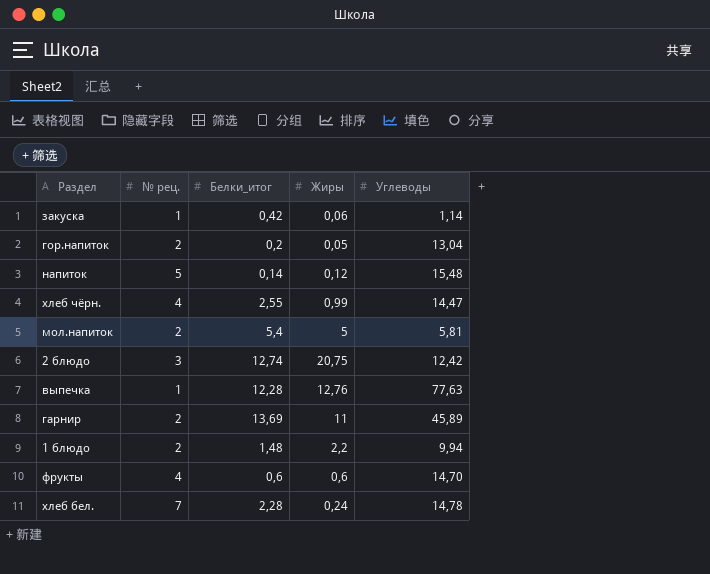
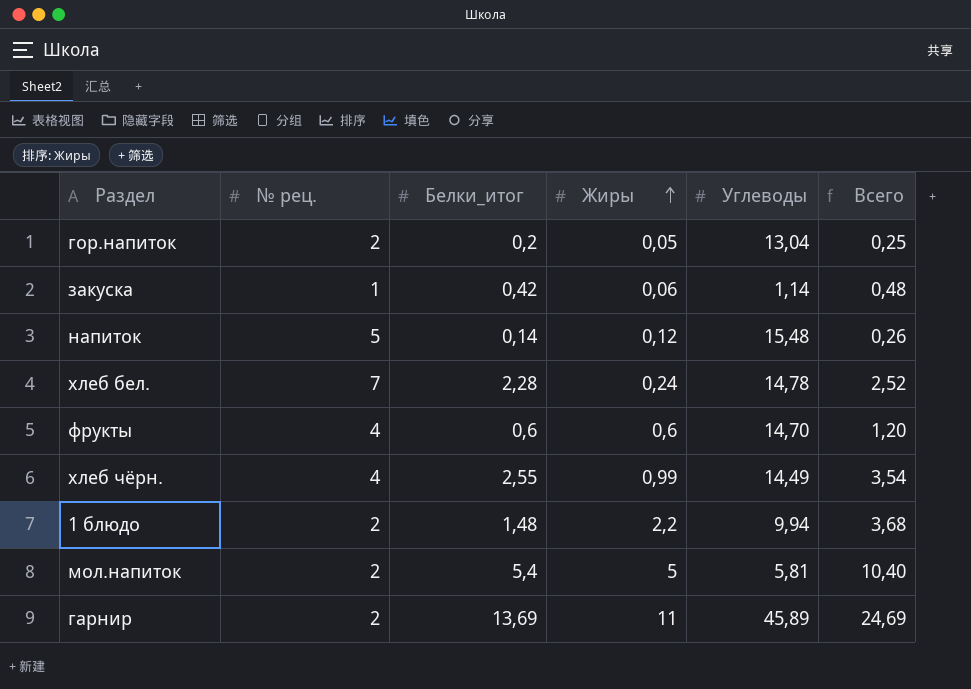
row order: none -> Жиры ascending
column Всего | formula: none -> [Белки_итог] + [Жиры]
row 2 блюдо: 3 | 12,74 | 20,75 | 12,42 -> none
row выпечка: 1 | 12,28 | 12,76 | 77,63 -> none
хлеб чёрн. | Углеводы: 14,47 -> 14,49

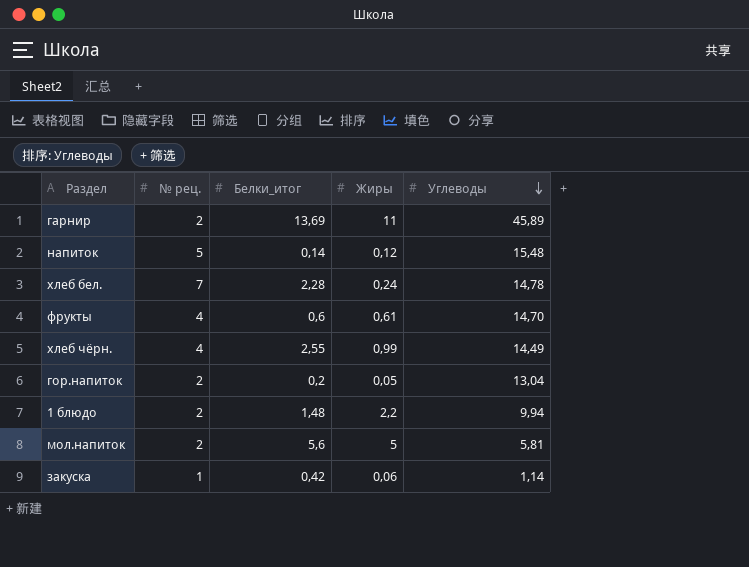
row order: Жиры ascending -> Углеводы descending
column Всего | formula: [Белки_итог] + [Жиры] -> none
фрукты | Жиры: 0,6 -> 0,61
мол.напиток | Белки_итог: 5,4 -> 5,6

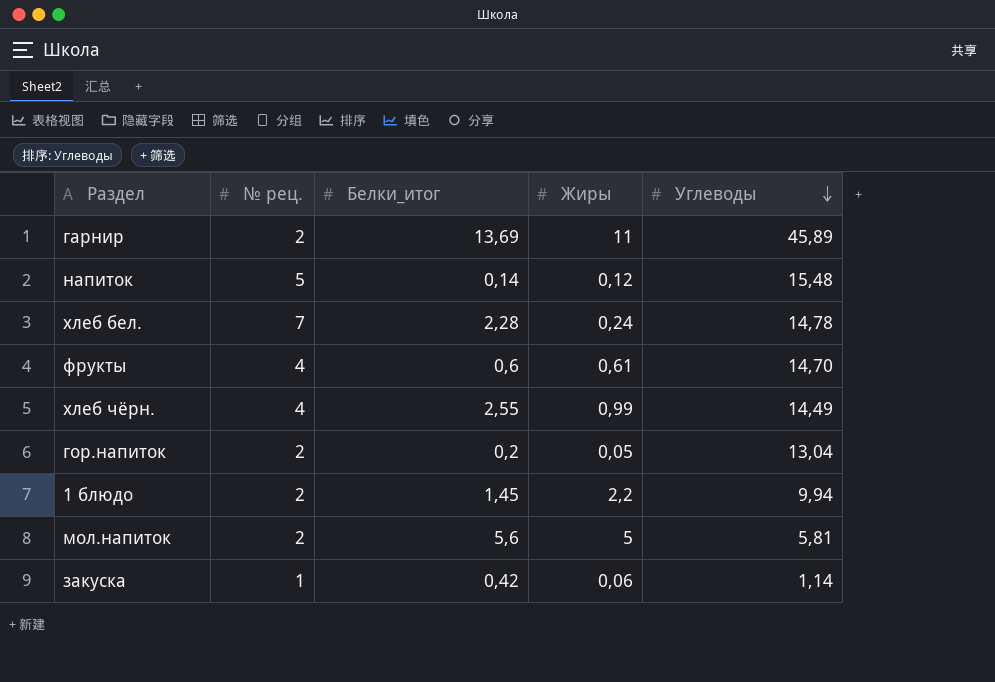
1 блюдо | Белки_итог: 1,48 -> 1,45

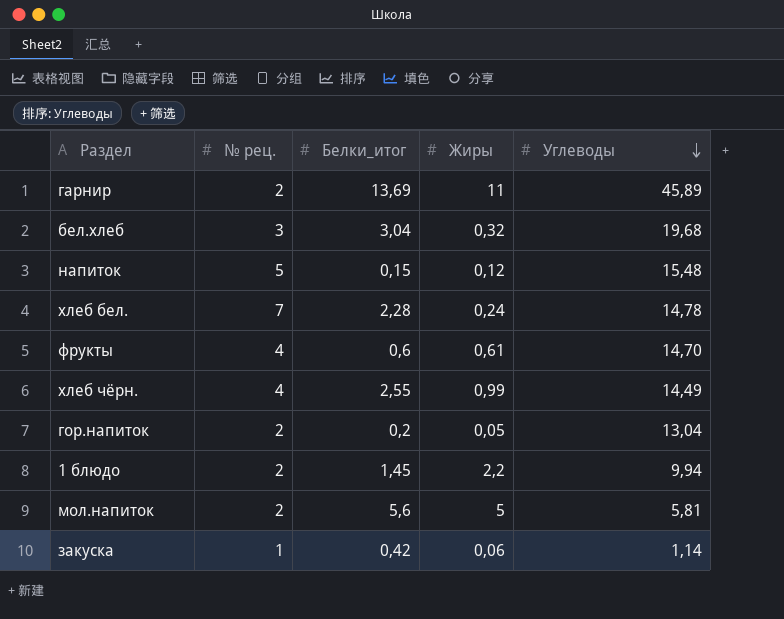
row бел.хлеб: none -> 3 | 3,04 | 0,32 | 19,68
напиток | Белки_итог: 0,14 -> 0,15

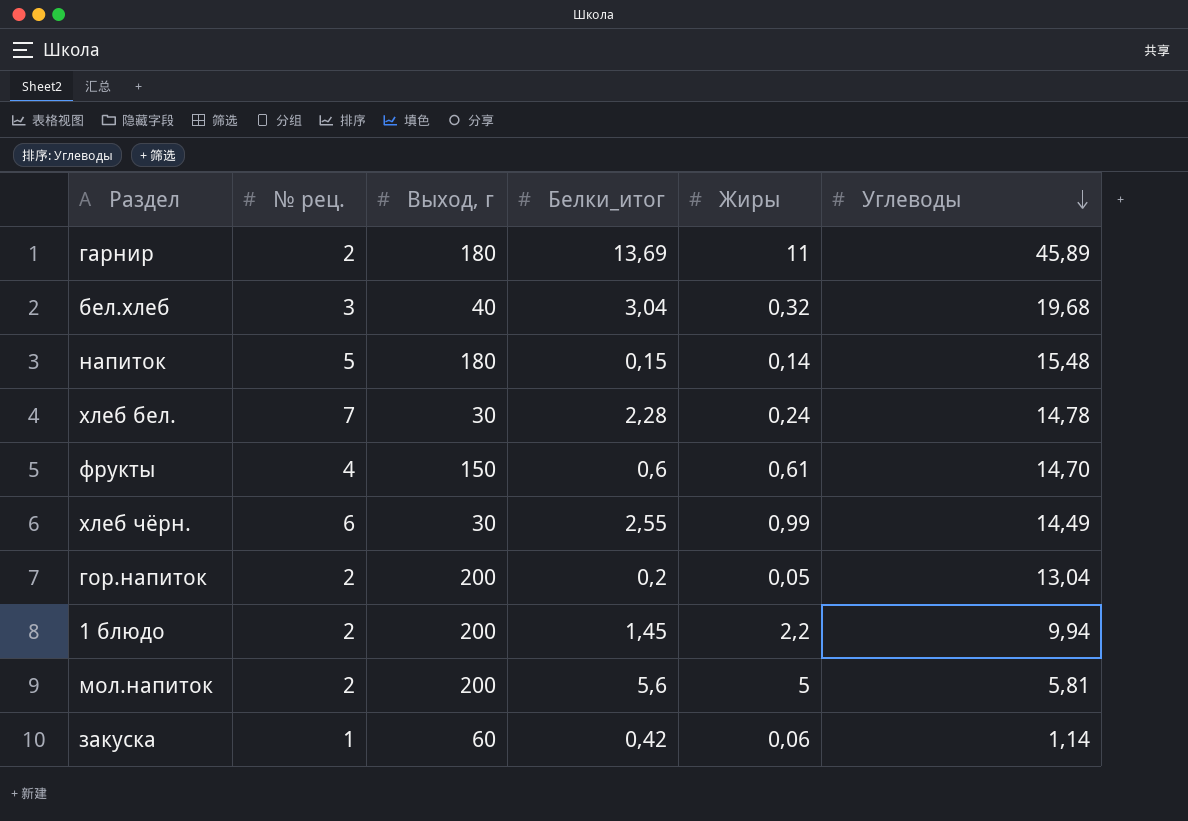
column Выход, г | position: none -> 3
напиток | Жиры: 0,12 -> 0,14
хлеб чёрн. | № рец.: 4 -> 6

